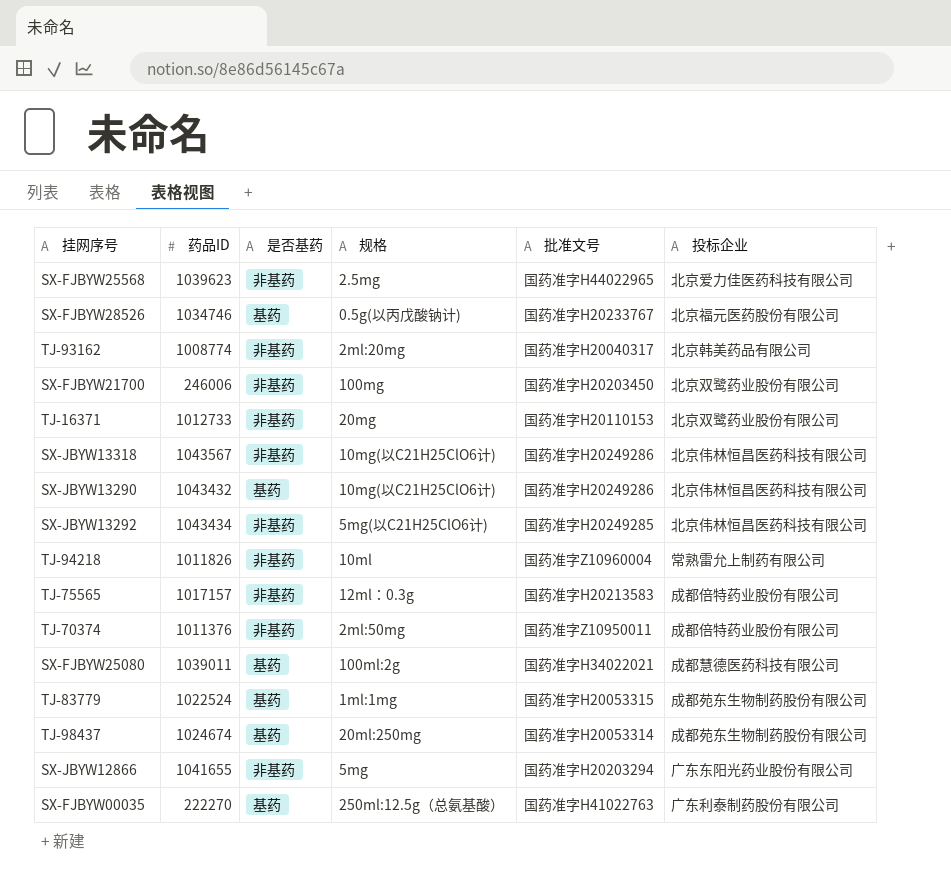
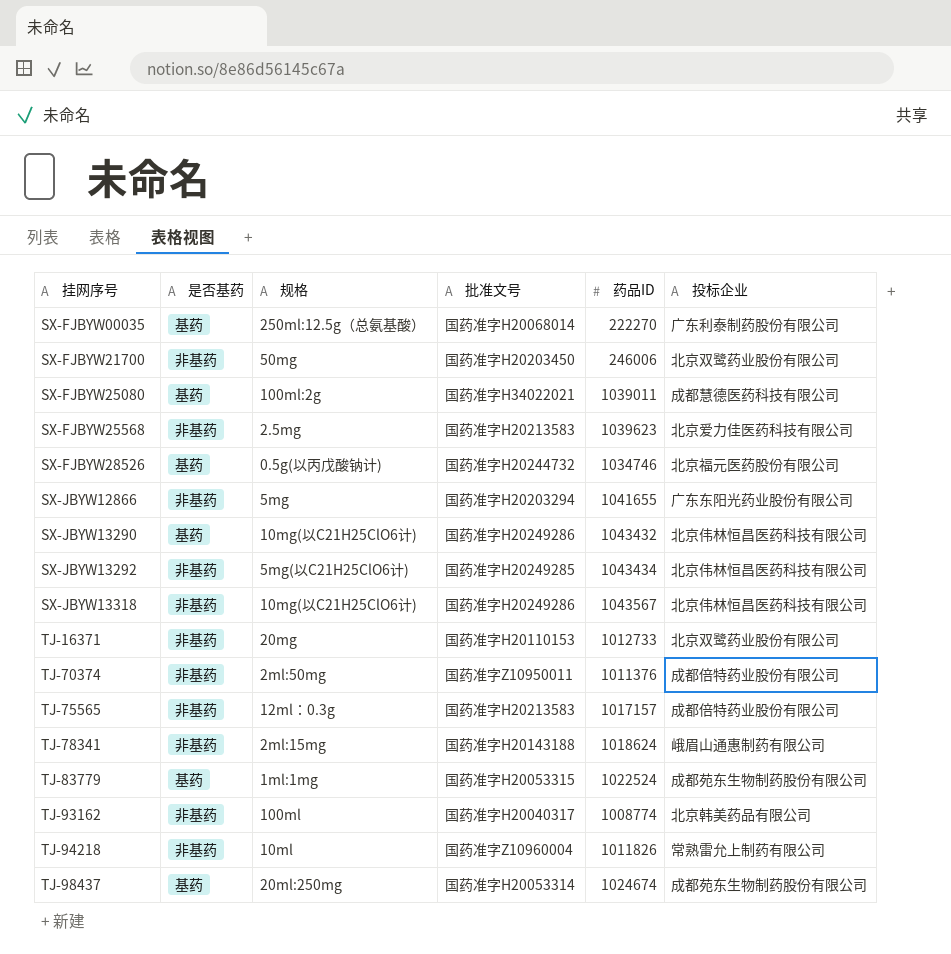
row order: none -> 挂网序号 ascending
column 药品ID | position: 2 -> 5
SX-FJBYW00035 | 批准文号: 国药准字H41022763 -> 国药准字H20068014
SX-FJBYW21700 | 规格: 100mg -> 50mg
SX-FJBYW25568 | 批准文号: 国药准字H44022965 -> 国药准字H20213583
SX-FJBYW28526 | 批准文号: 国药准字H20233767 -> 国药准字H20244732
row TJ-78341: none -> 非基药 | 2ml:15mg | 国药准字H20143188 | 1018624 | 峨眉山通惠制药有限公司
TJ-93162 | 规格: 2ml:20mg -> 100ml

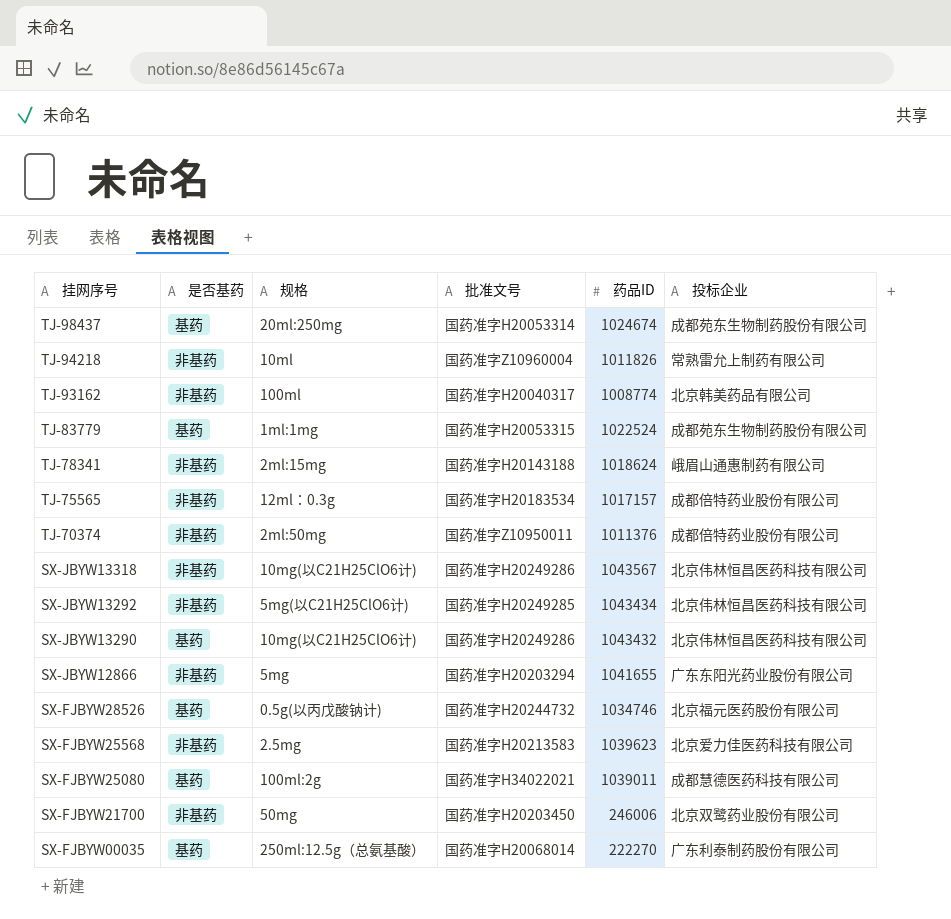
row order: 挂网序号 ascending -> 挂网序号 descending
row TJ-16371: 非基药 | 20mg | 国药准字H20110153 | 1012733 | 北京双鹭药业股份有限公司 -> none
TJ-75565 | 批准文号: 国药准字H20213583 -> 国药准字H20183534

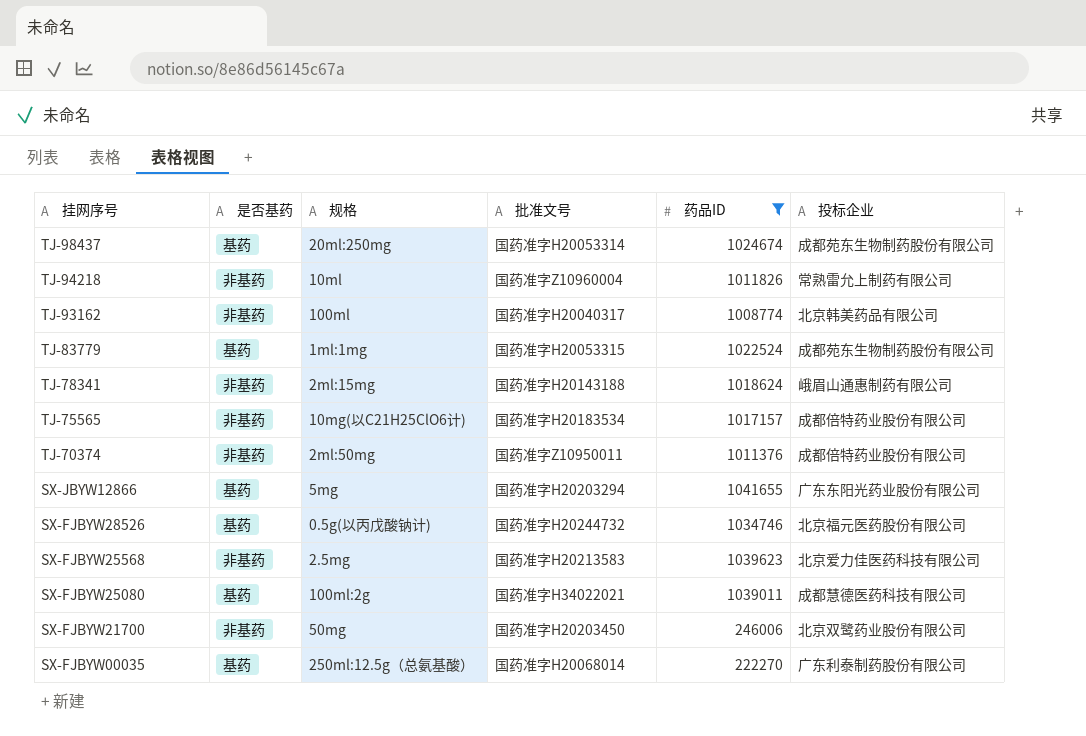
filter: none -> 药品ID <= 1041655
TJ-75565 | 规格: 12ml：0.3g -> 10mg(以C21H25ClO6计)
SX-JBYW12866 | 是否基药: 非基药 -> 基药

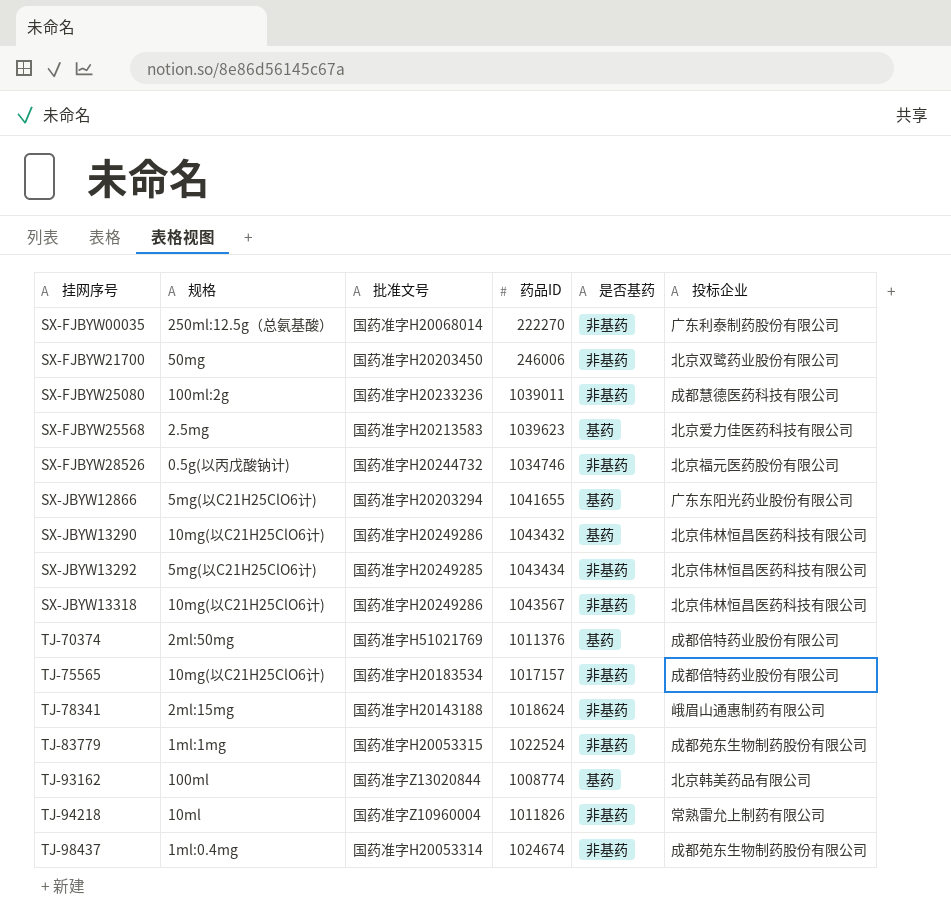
filter: 药品ID <= 1041655 -> none
row order: 挂网序号 descending -> 挂网序号 ascending
column 是否基药 | position: 2 -> 5
SX-FJBYW00035 | 是否基药: 基药 -> 非基药
SX-FJBYW25080 | 批准文号: 国药准字H34022021 -> 国药准字H20233236
SX-FJBYW25080 | 是否基药: 基药 -> 非基药
SX-FJBYW25568 | 是否基药: 非基药 -> 基药
SX-FJBYW28526 | 是否基药: 基药 -> 非基药
SX-JBYW12866 | 规格: 5mg -> 5mg(以C21H25ClO6计)
TJ-70374 | 批准文号: 国药准字Z10950011 -> 国药准字H51021769
TJ-70374 | 是否基药: 非基药 -> 基药
TJ-83779 | 是否基药: 基药 -> 非基药
TJ-93162 | 批准文号: 国药准字H20040317 -> 国药准字Z13020844
TJ-93162 | 是否基药: 非基药 -> 基药
TJ-98437 | 规格: 20ml:250mg -> 1ml:0.4mg
TJ-98437 | 是否基药: 基药 -> 非基药

